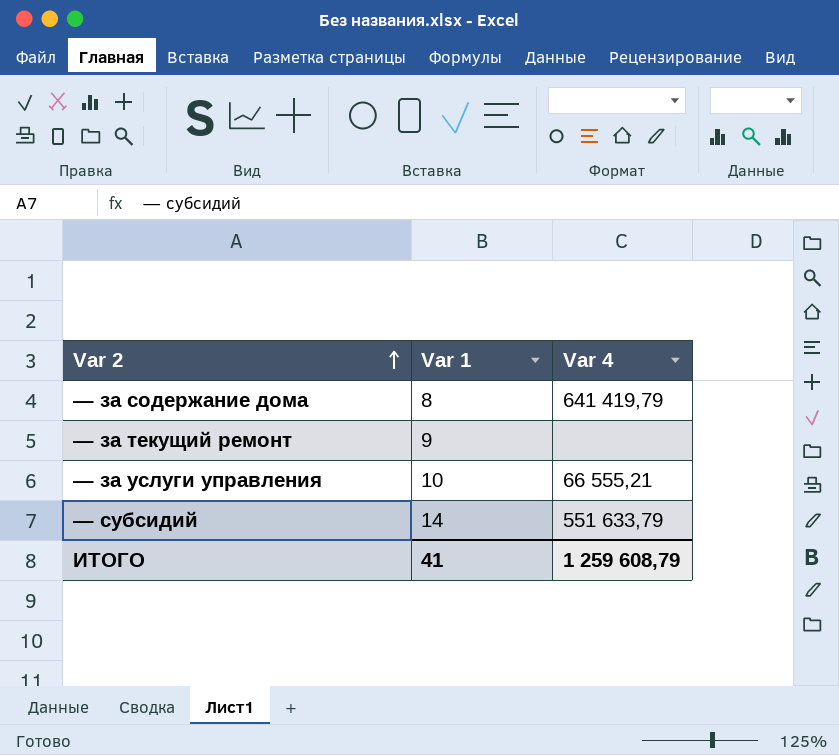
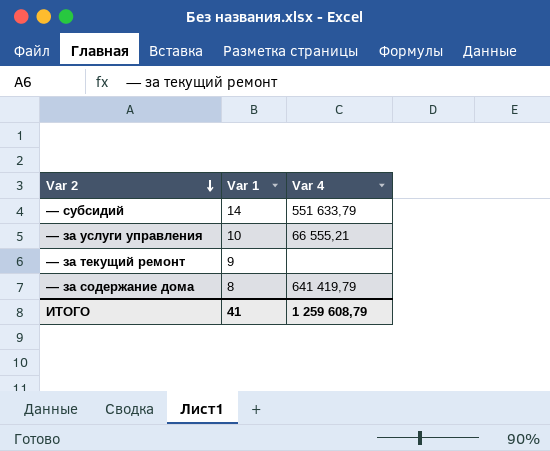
row order: Var 2 ascending -> Var 2 descending

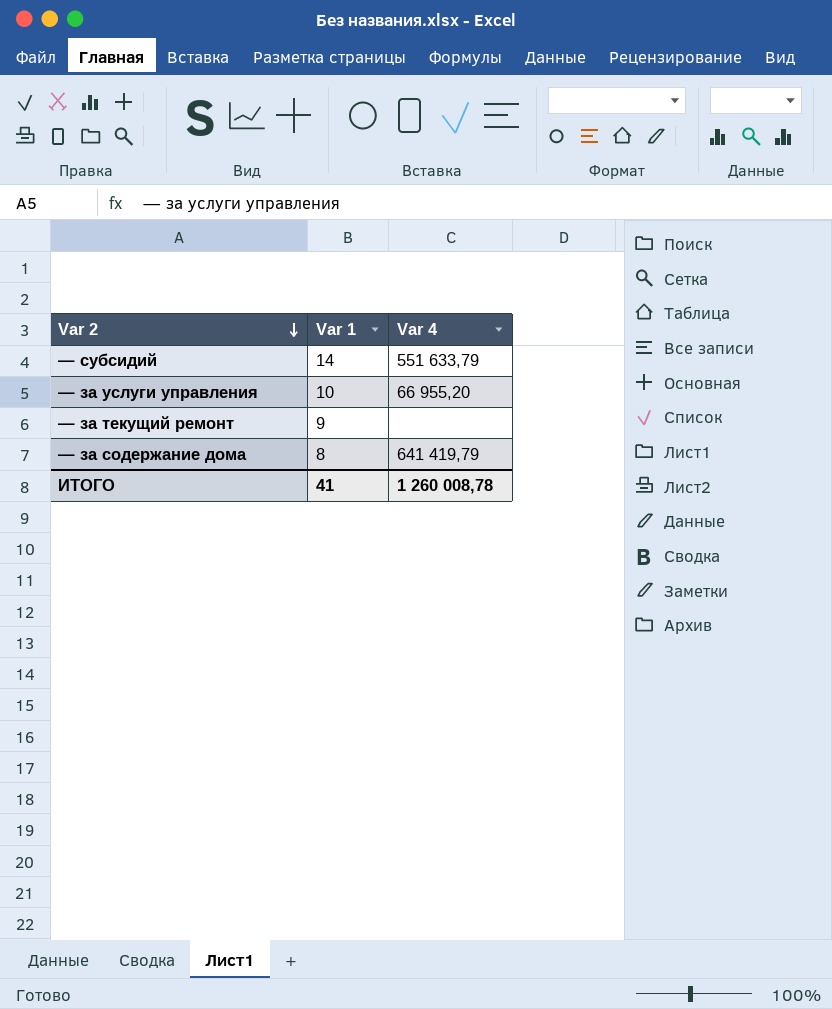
— за услуги управления | Var 4: 66 555,21 -> 66 955,20
ИТОГО | Var 4: 1 259 608,79 -> 1 260 008,78

